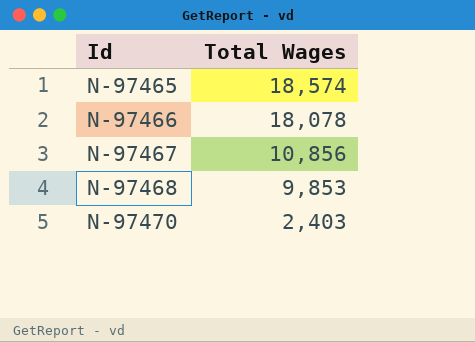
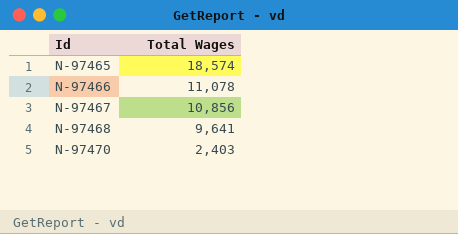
N-97466 | Total Wages: 18,078 -> 11,078
N-97468 | Total Wages: 9,853 -> 9,641

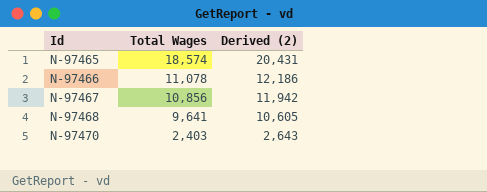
column Derived (2) | formula: none -> [Total Wages] * 1.1

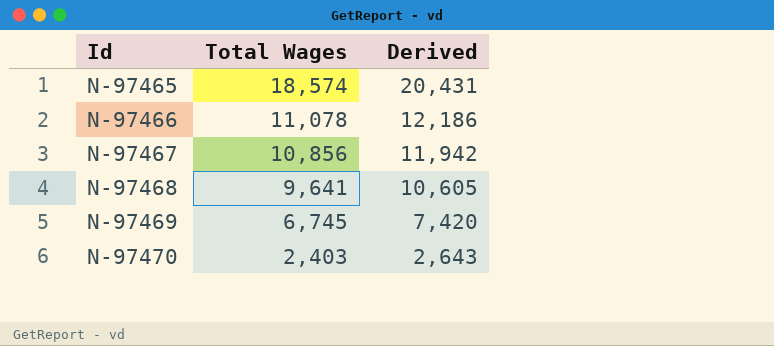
column name: Derived (2) -> Derived
row N-97469: none -> 6,745 | 7,420

